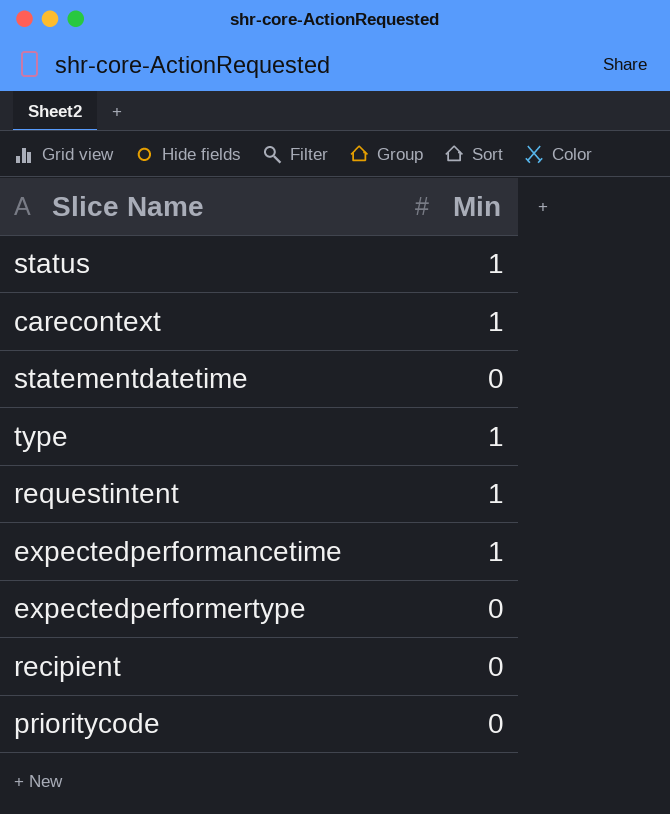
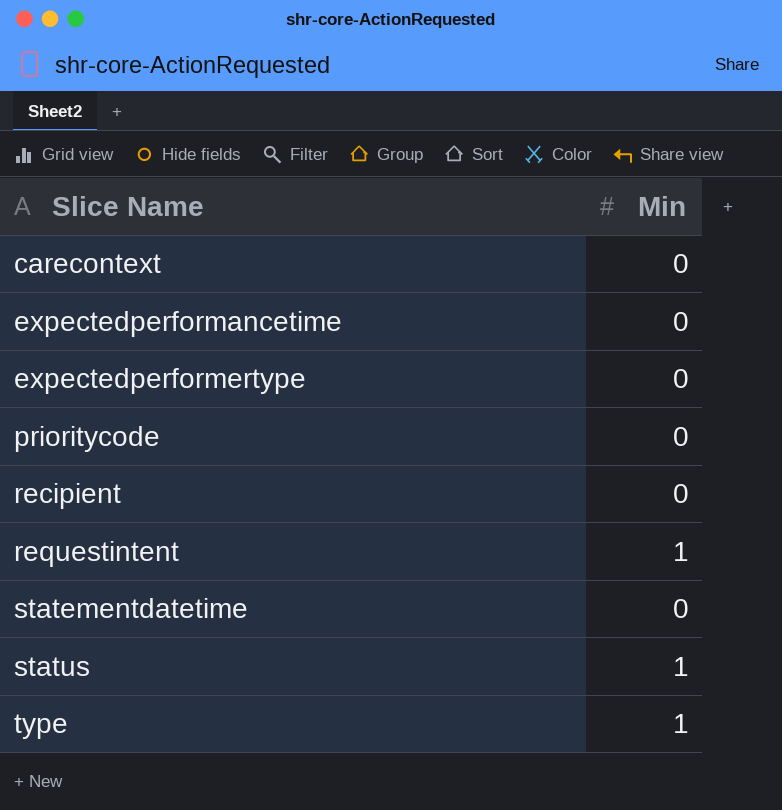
row order: none -> Slice Name ascending
carecontext | Min: 1 -> 0
expectedperformancetime | Min: 1 -> 0

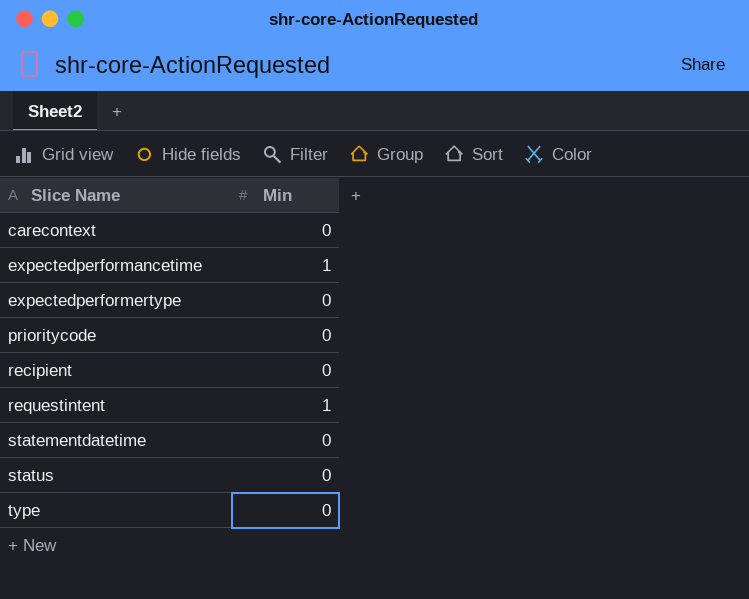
expectedperformancetime | Min: 0 -> 1
status | Min: 1 -> 0
type | Min: 1 -> 0

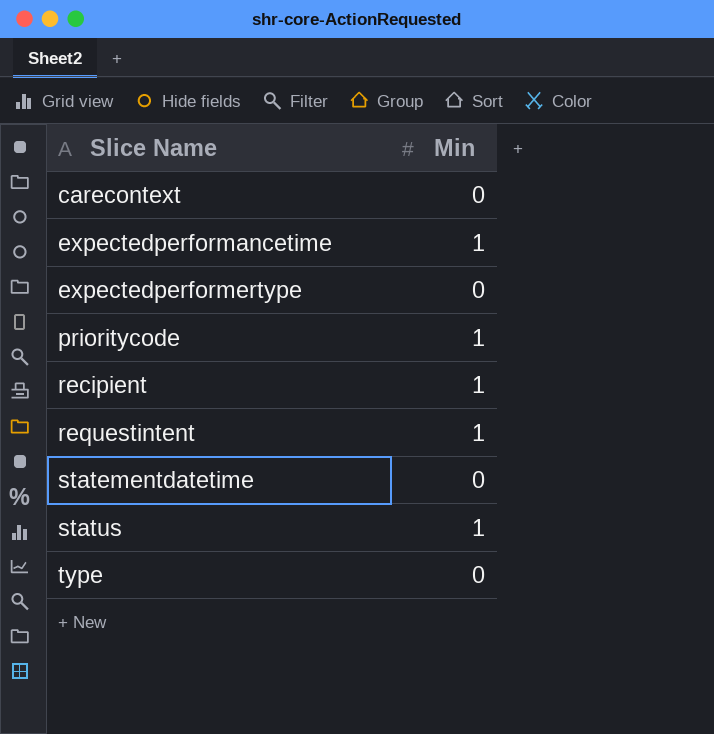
prioritycode | Min: 0 -> 1
recipient | Min: 0 -> 1
status | Min: 0 -> 1

